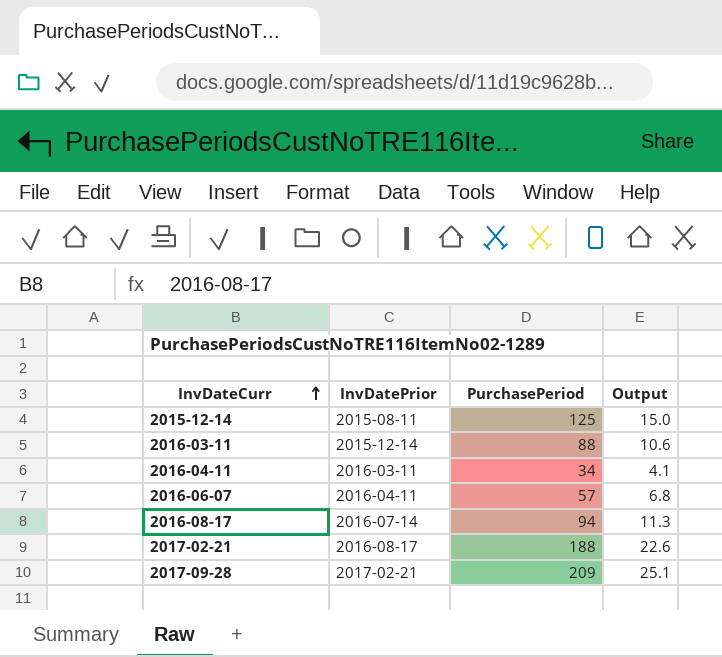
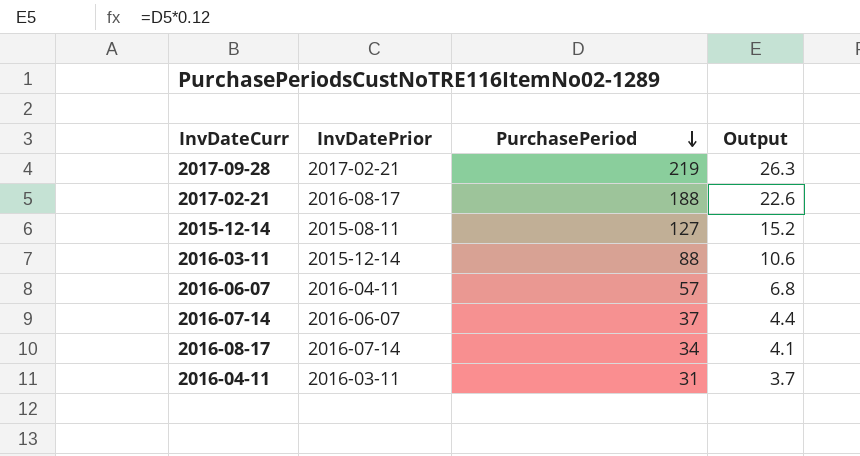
row order: InvDateCurr ascending -> PurchasePeriod descending
2017-09-28 | PurchasePeriod: 209 -> 219
2017-09-28 | Output: 25.1 -> 26.3
2015-12-14 | PurchasePeriod: 125 -> 127
2015-12-14 | Output: 15.0 -> 15.2
row 2016-07-14: none -> 2016-06-07 | 37 | 4.4
2016-08-17 | PurchasePeriod: 94 -> 34
2016-08-17 | Output: 11.3 -> 4.1
2016-04-11 | PurchasePeriod: 34 -> 31
2016-04-11 | Output: 4.1 -> 3.7

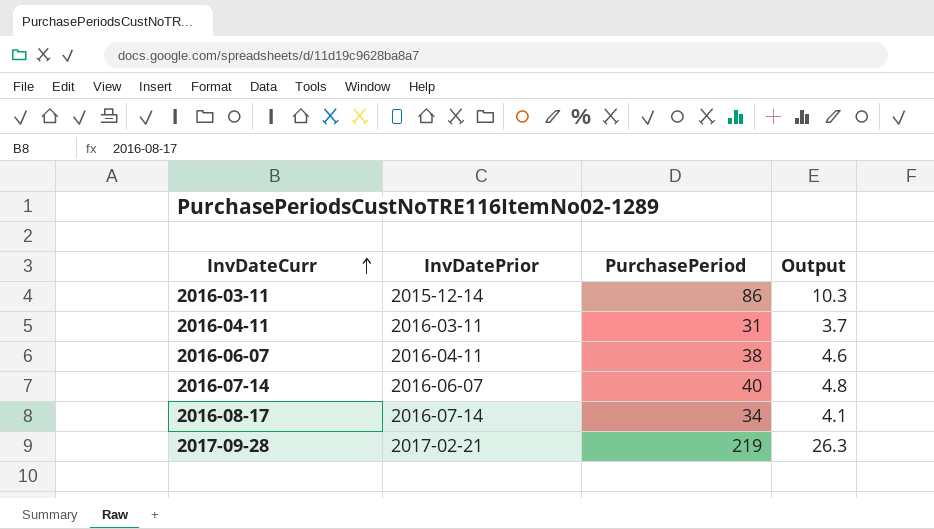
row order: PurchasePeriod descending -> InvDateCurr ascending
row 2017-02-21: 2016-08-17 | 188 | 22.6 -> none
row 2015-12-14: 2015-08-11 | 127 | 15.2 -> none
2016-03-11 | PurchasePeriod: 88 -> 86
2016-03-11 | Output: 10.6 -> 10.3
2016-06-07 | PurchasePeriod: 57 -> 38
2016-06-07 | Output: 6.8 -> 4.6
2016-07-14 | PurchasePeriod: 37 -> 40
2016-07-14 | Output: 4.4 -> 4.8

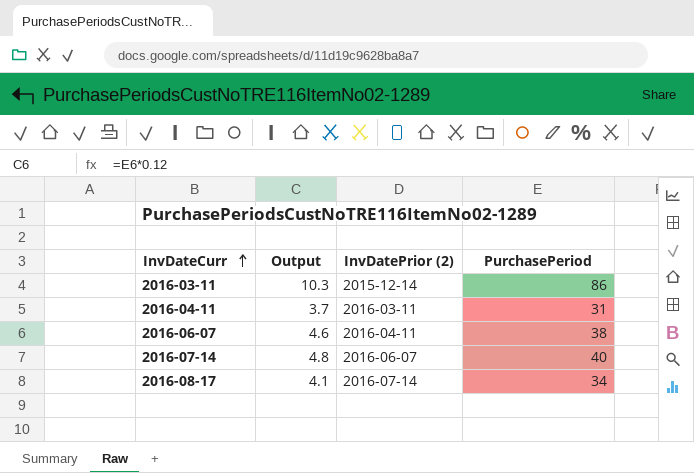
column Output | position: 4 -> 2
column name: InvDatePrior -> InvDatePrior (2)
row 2017-09-28: 2017-02-21 | 219 | 26.3 -> none

